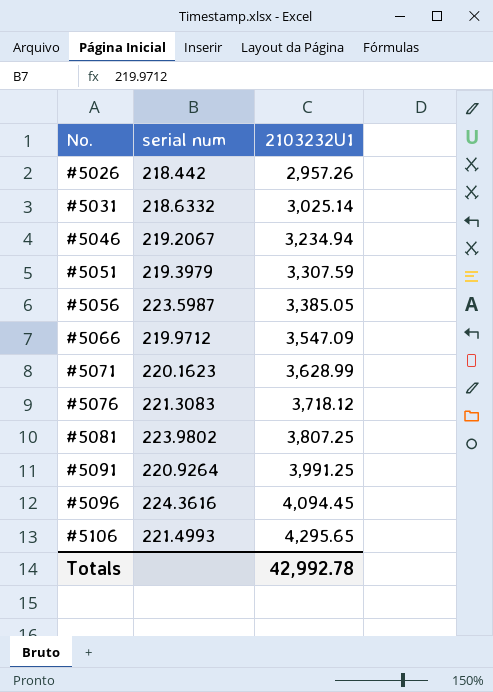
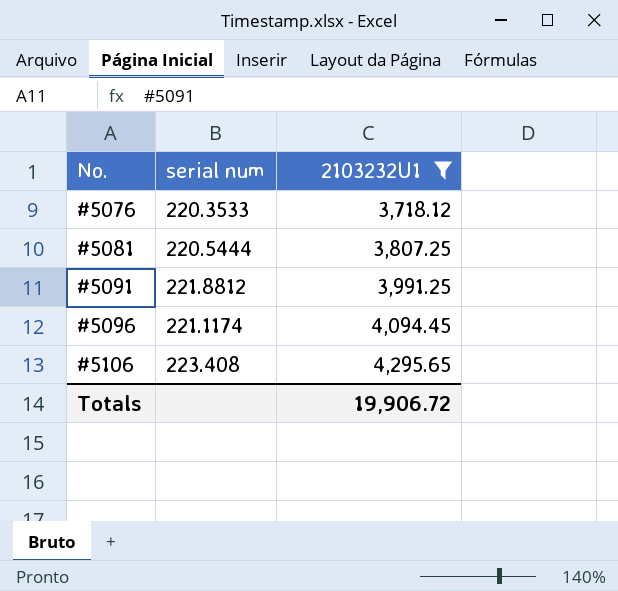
filter: none -> 2103232U1 >= 3,718.12
#5076 | serial num: 221.3083 -> 220.3533
#5081 | serial num: 223.9802 -> 220.5444
#5091 | serial num: 220.9264 -> 221.8812
#5096 | serial num: 224.3616 -> 221.1174
#5106 | serial num: 221.4993 -> 223.408
Totals | 2103232U1: 42,992.78 -> 19,906.72

